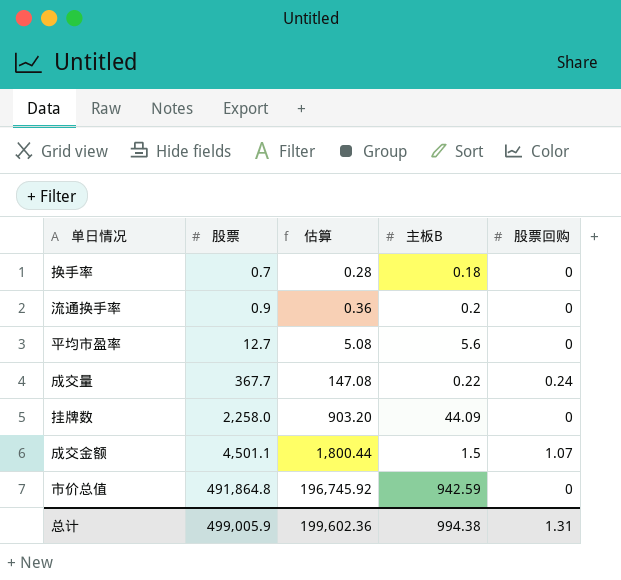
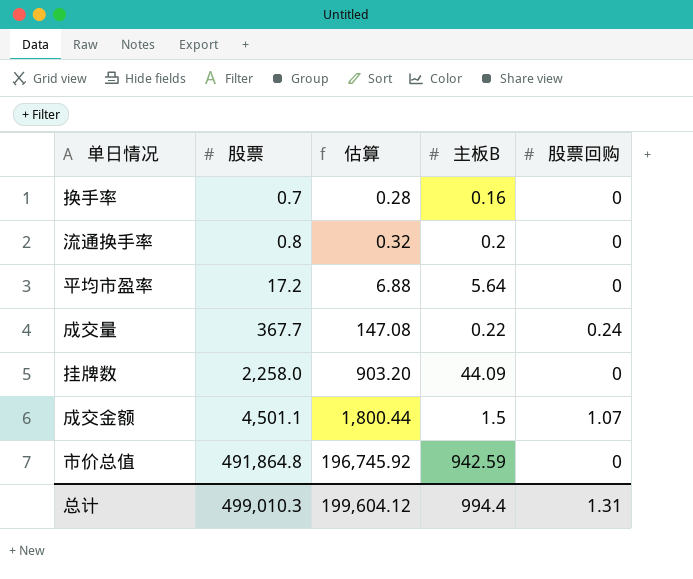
换手率 | 主板B: 0.18 -> 0.16
流通换手率 | 股票: 0.9 -> 0.8
流通换手率 | 估算: 0.36 -> 0.32
平均市盈率 | 股票: 12.7 -> 17.2
平均市盈率 | 估算: 5.08 -> 6.88
平均市盈率 | 主板B: 5.6 -> 5.64
总计 | 股票: 499,005.9 -> 499,010.3
总计 | 估算: 199,602.36 -> 199,604.12
总计 | 主板B: 994.38 -> 994.4

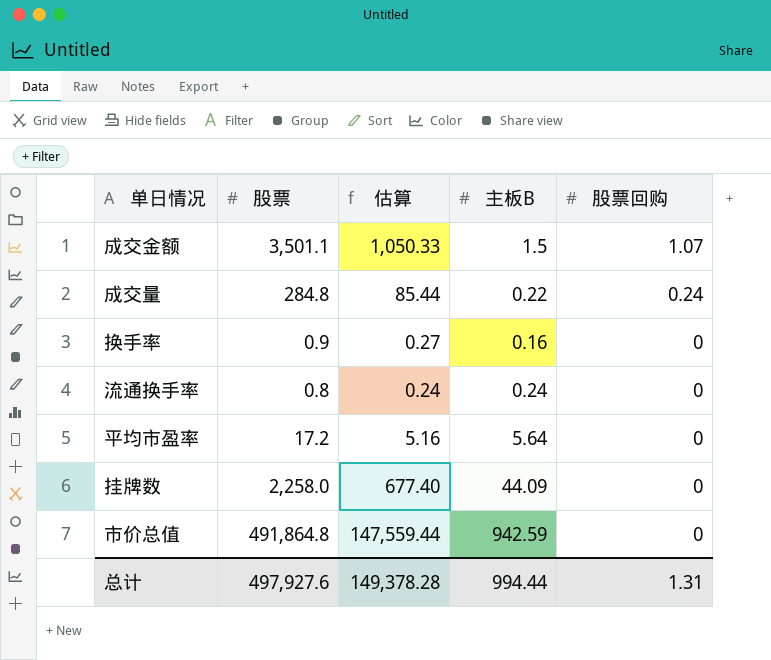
row order: 股票 ascending -> 股票回购 descending
column 估算 | formula: [股票] * 0.4 -> [股票] * 0.3
成交金额 | 股票: 4,501.1 -> 3,501.1
成交量 | 股票: 367.7 -> 284.8
换手率 | 股票: 0.7 -> 0.9
流通换手率 | 主板B: 0.2 -> 0.24
总计 | 股票: 499,010.3 -> 497,927.6
总计 | 估算: 199,604.12 -> 149,378.28
总计 | 主板B: 994.4 -> 994.44

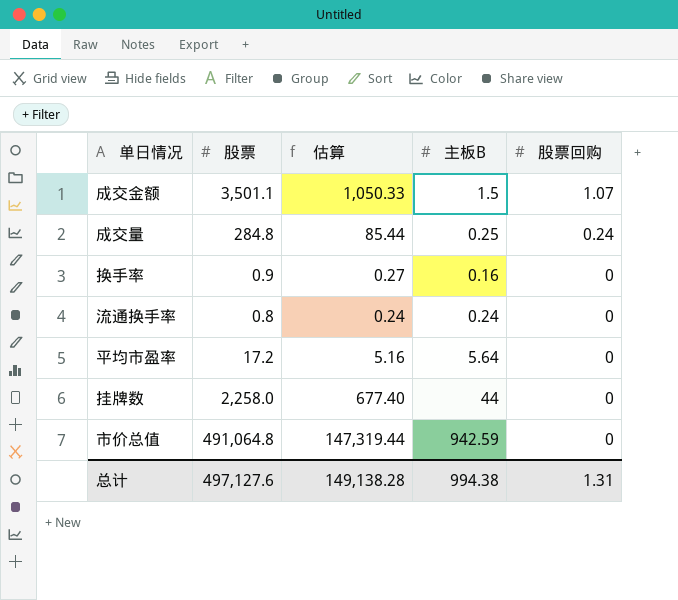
成交量 | 主板B: 0.22 -> 0.25
挂牌数 | 主板B: 44.09 -> 44
市价总值 | 股票: 491,864.8 -> 491,064.8
市价总值 | 估算: 147,559.44 -> 147,319.44
总计 | 股票: 497,927.6 -> 497,127.6
总计 | 估算: 149,378.28 -> 149,138.28
总计 | 主板B: 994.44 -> 994.38

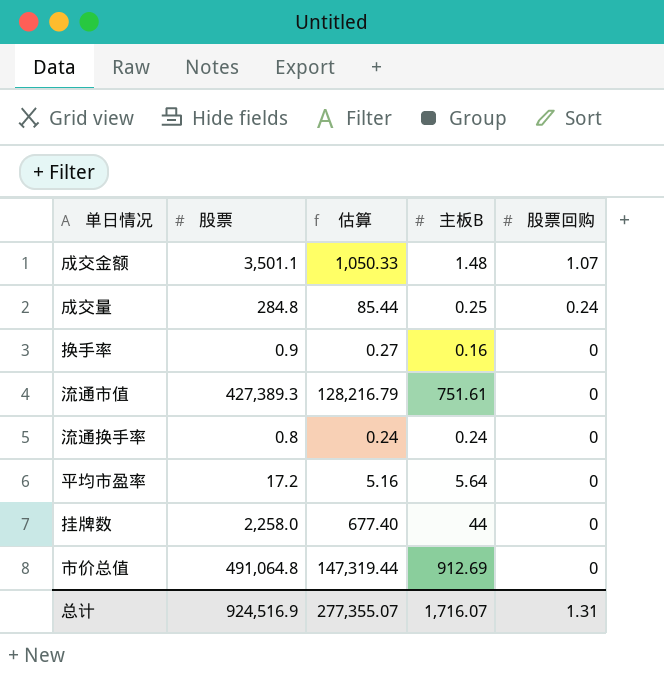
成交金额 | 主板B: 1.5 -> 1.48
row 流通市值: none -> 427,389.3 | 128,216.79 | 751.61 | 0
市价总值 | 主板B: 942.59 -> 912.69
总计 | 股票: 497,127.6 -> 924,516.9
总计 | 估算: 149,138.28 -> 277,355.07
总计 | 主板B: 994.38 -> 1,716.07

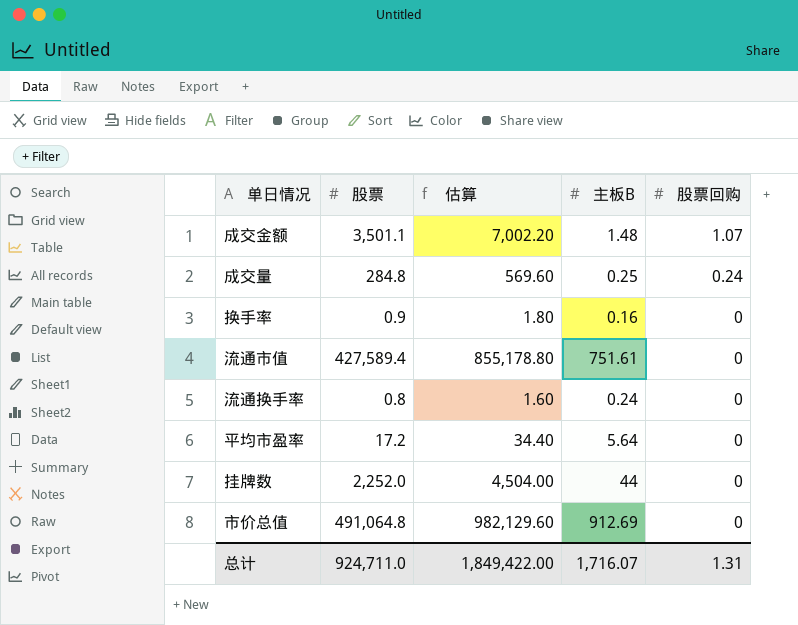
column 估算 | formula: [股票] * 0.3 -> [股票] * 2
流通市值 | 股票: 427,389.3 -> 427,589.4
挂牌数 | 股票: 2,258.0 -> 2,252.0
总计 | 股票: 924,516.9 -> 924,711.0
总计 | 估算: 277,355.07 -> 1,849,422.00

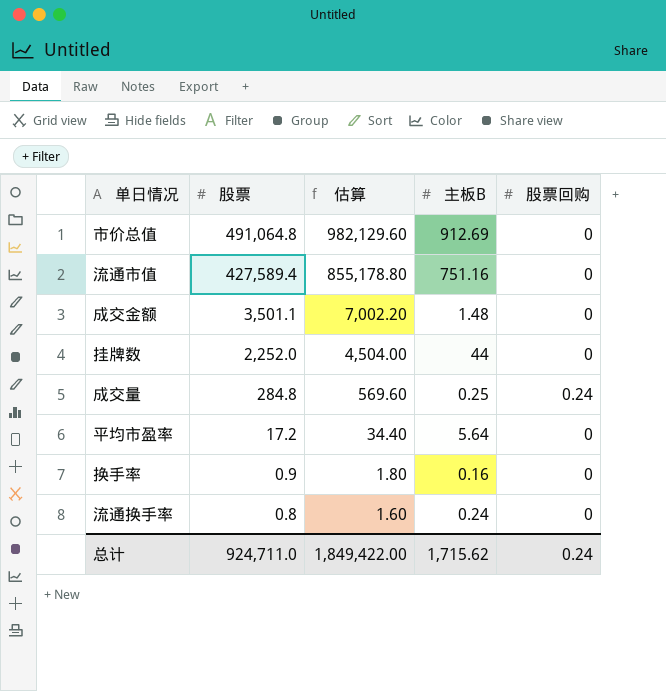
row order: 股票回购 descending -> 股票 descending
流通市值 | 主板B: 751.61 -> 751.16
成交金额 | 股票回购: 1.07 -> 0
总计 | 主板B: 1,716.07 -> 1,715.62
总计 | 股票回购: 1.31 -> 0.24

